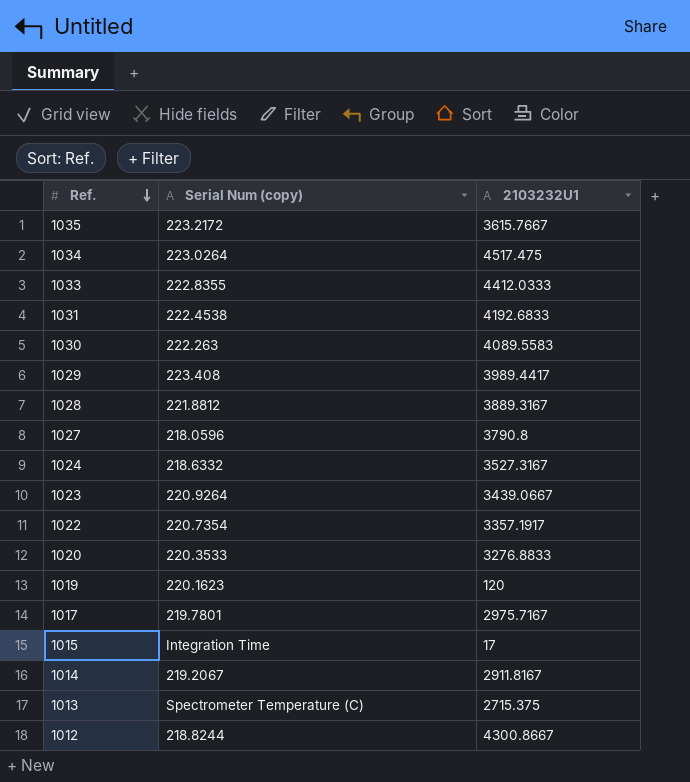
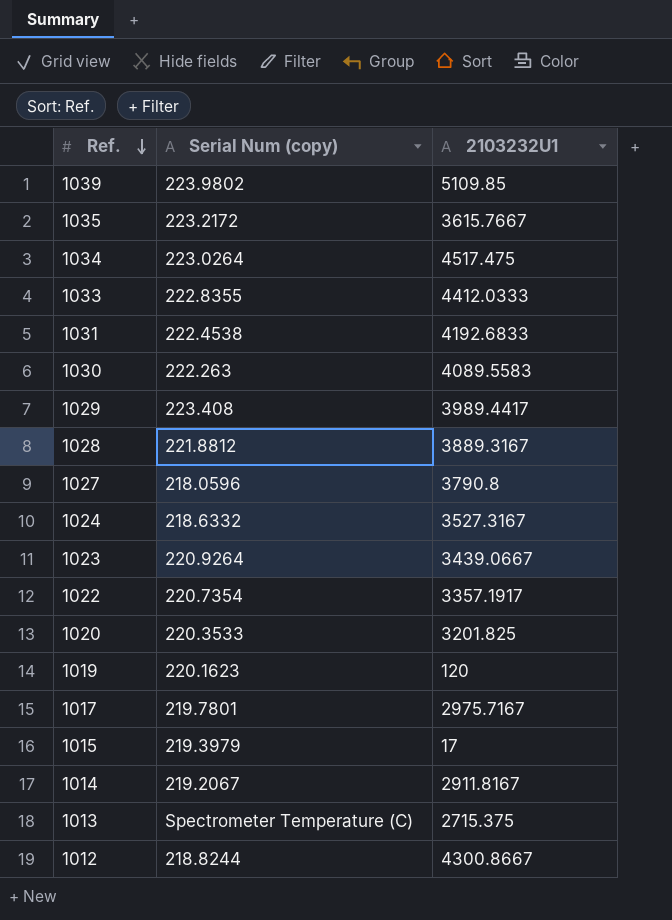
row 1039: none -> 223.9802 | 5109.85
1020 | 2103232U1: 3276.8833 -> 3201.825
1015 | Serial Num (copy): Integration Time -> 219.3979

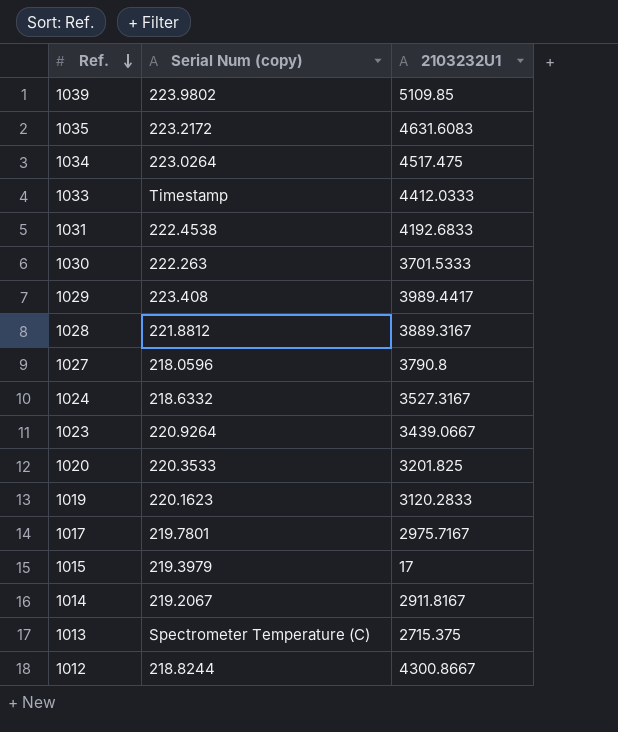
row 1022: 220.7354 | 3357.1917 -> none
1035 | 2103232U1: 3615.7667 -> 4631.6083
1033 | Serial Num (copy): 222.8355 -> Timestamp
1030 | 2103232U1: 4089.5583 -> 3701.5333
1019 | 2103232U1: 120 -> 3120.2833

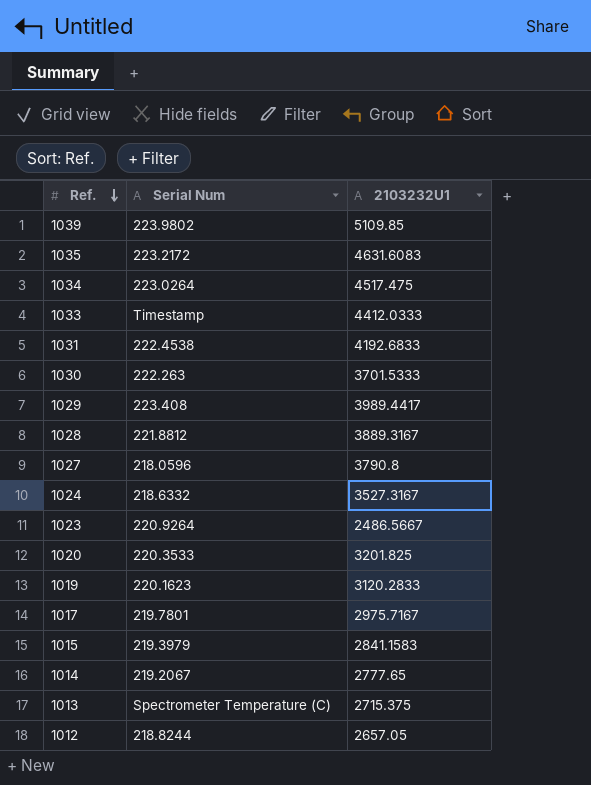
column name: Serial Num (copy) -> Serial Num
1023 | 2103232U1: 3439.0667 -> 2486.5667
1015 | 2103232U1: 17 -> 2841.1583
1014 | 2103232U1: 2911.8167 -> 2777.65
1012 | 2103232U1: 4300.8667 -> 2657.05

